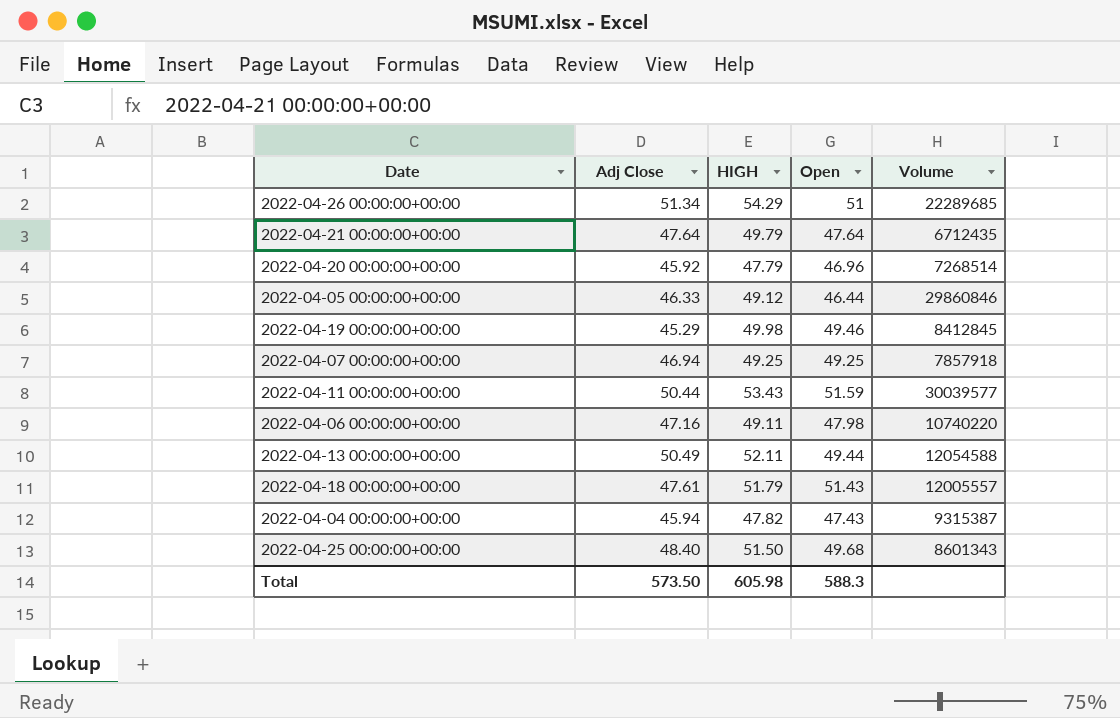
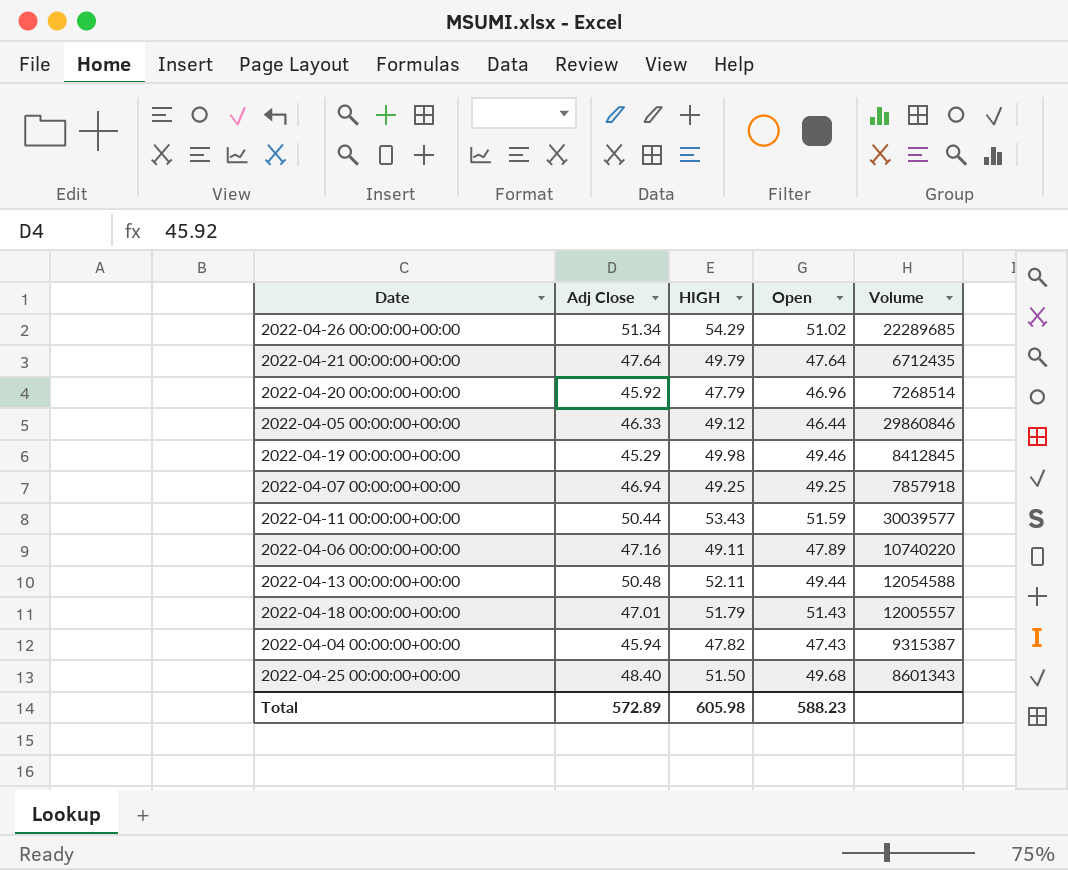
2022-04-26 00:00:00+00:00 | Open: 51 -> 51.02
2022-04-06 00:00:00+00:00 | Open: 47.98 -> 47.89
2022-04-13 00:00:00+00:00 | Adj Close: 50.49 -> 50.48
2022-04-18 00:00:00+00:00 | Adj Close: 47.61 -> 47.01
Total | Adj Close: 573.50 -> 572.89
Total | Open: 588.3 -> 588.23

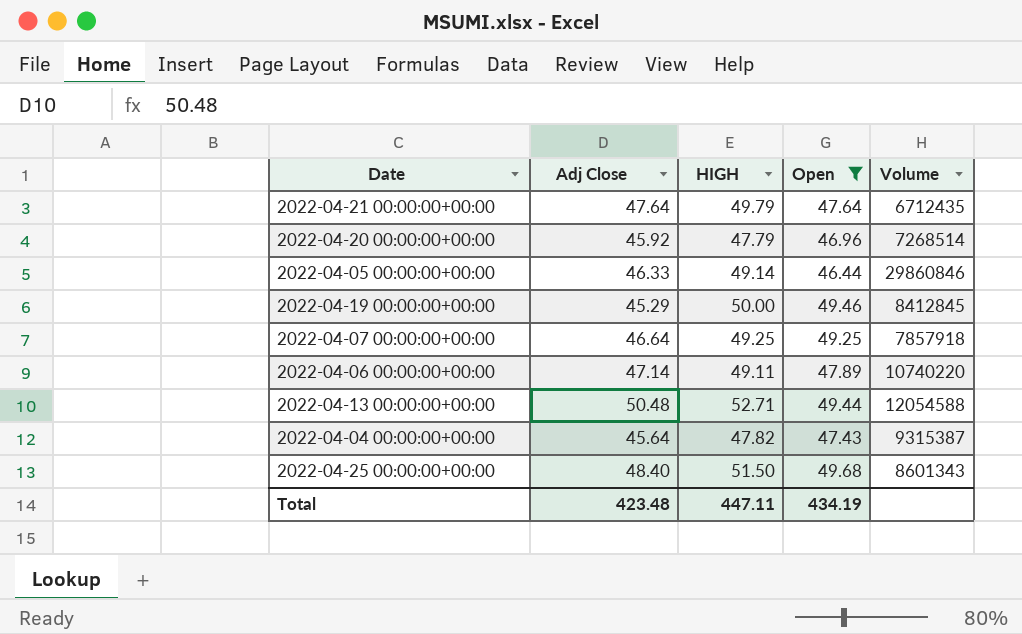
filter: none -> Open <= 49.68
2022-04-05 00:00:00+00:00 | HIGH: 49.12 -> 49.14
2022-04-19 00:00:00+00:00 | HIGH: 49.98 -> 50.00
2022-04-07 00:00:00+00:00 | Adj Close: 46.94 -> 46.64
2022-04-06 00:00:00+00:00 | Adj Close: 47.16 -> 47.14
2022-04-13 00:00:00+00:00 | HIGH: 52.11 -> 52.71
2022-04-04 00:00:00+00:00 | Adj Close: 45.94 -> 45.64
Total | Adj Close: 572.89 -> 423.48
Total | HIGH: 605.98 -> 447.11
Total | Open: 588.23 -> 434.19

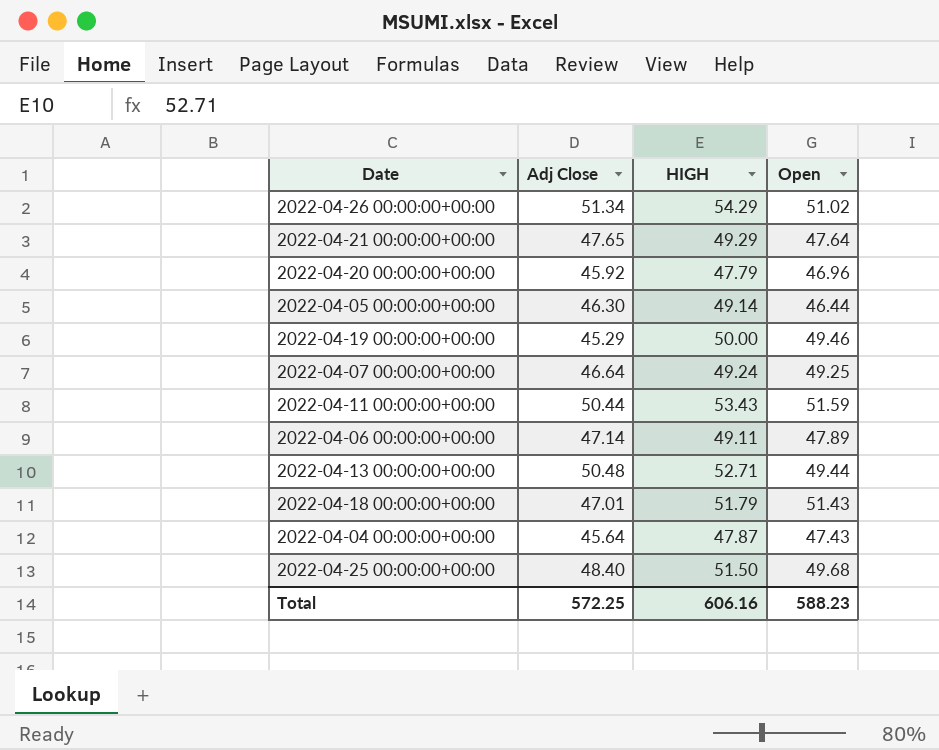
filter: Open <= 49.68 -> none
column Volume | position: 5 -> none
2022-04-21 00:00:00+00:00 | Adj Close: 47.64 -> 47.65
2022-04-21 00:00:00+00:00 | HIGH: 49.79 -> 49.29
2022-04-05 00:00:00+00:00 | Adj Close: 46.33 -> 46.30
2022-04-07 00:00:00+00:00 | HIGH: 49.25 -> 49.24
2022-04-04 00:00:00+00:00 | HIGH: 47.82 -> 47.87
Total | Adj Close: 423.48 -> 572.25
Total | HIGH: 447.11 -> 606.16
Total | Open: 434.19 -> 588.23

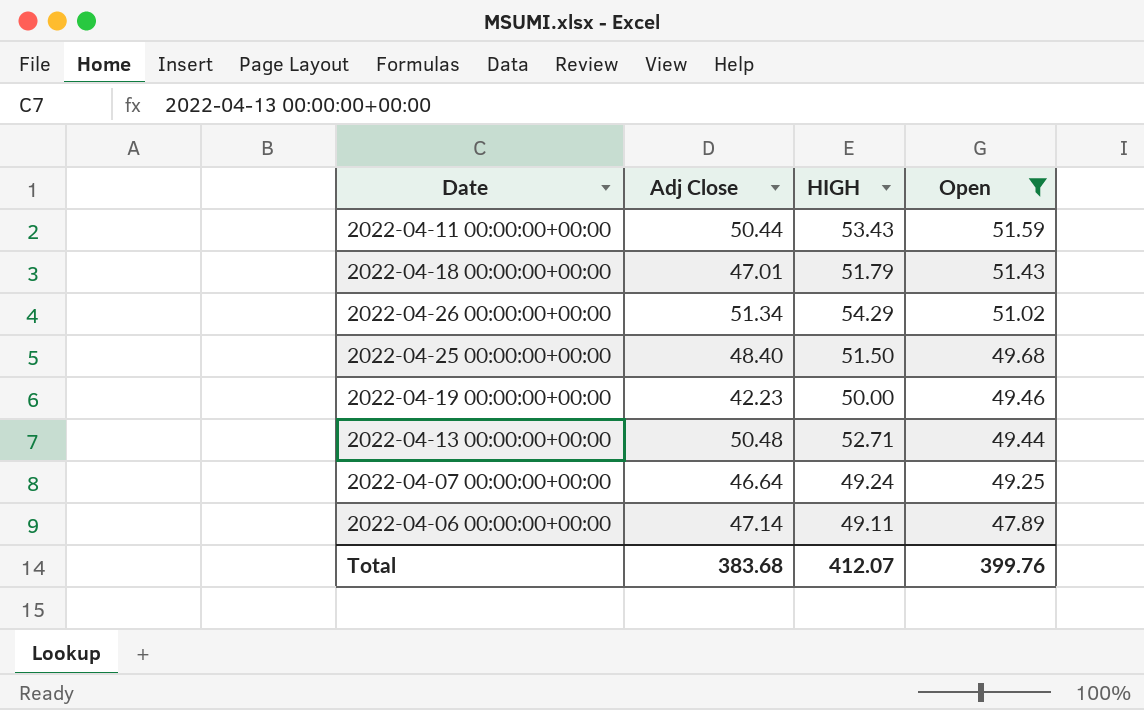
filter: none -> Open >= 47.89
row order: none -> Open descending
2022-04-19 00:00:00+00:00 | Adj Close: 45.29 -> 42.23
Total | Adj Close: 572.25 -> 383.68
Total | HIGH: 606.16 -> 412.07
Total | Open: 588.23 -> 399.76

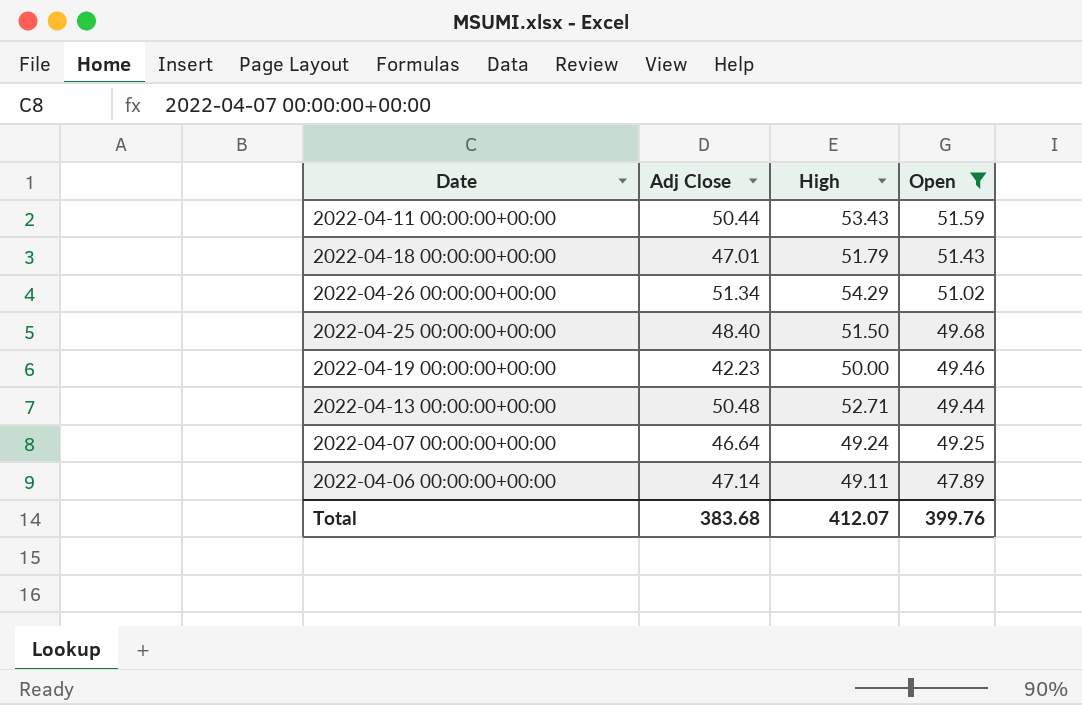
column name: HIGH -> High

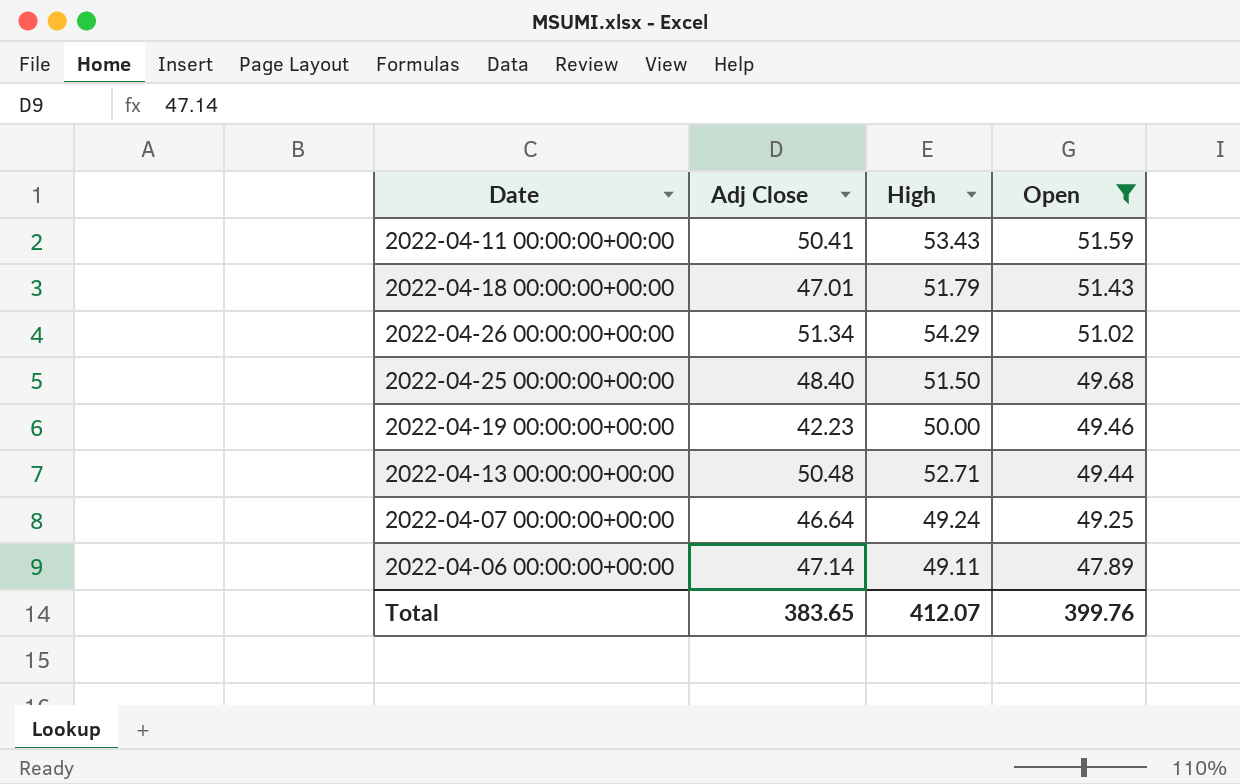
2022-04-11 00:00:00+00:00 | Adj Close: 50.44 -> 50.41
Total | Adj Close: 383.68 -> 383.65

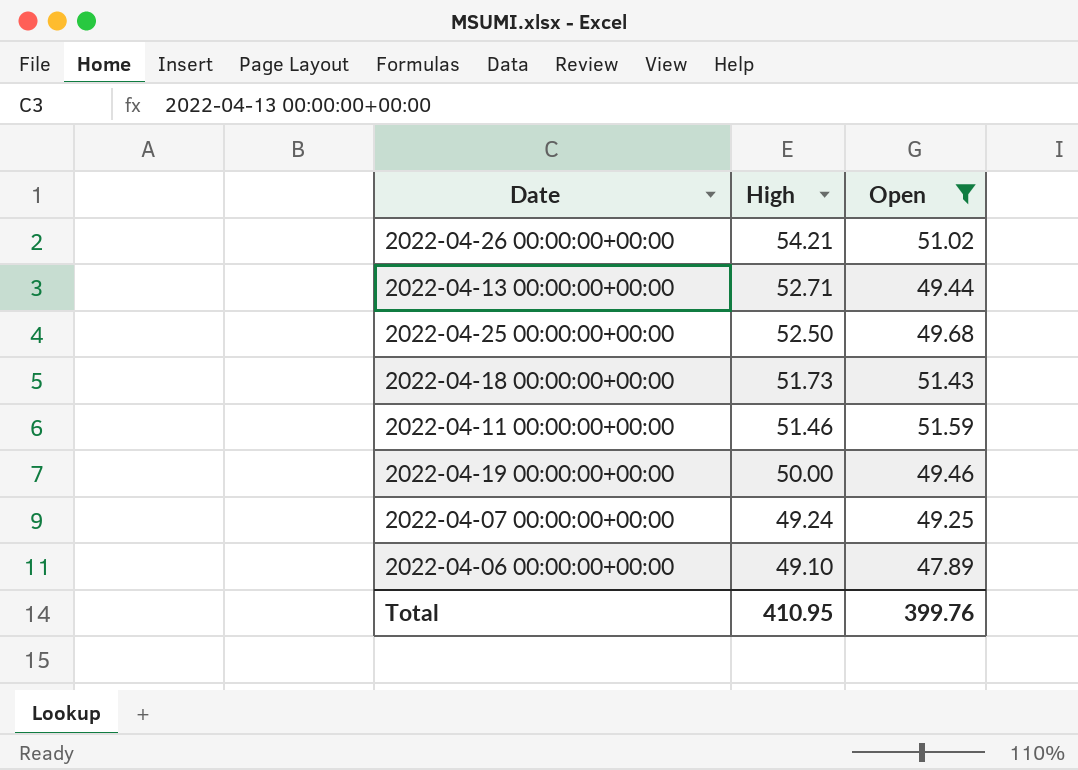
row order: Open descending -> High descending
column Adj Close | position: 2 -> none
2022-04-26 00:00:00+00:00 | High: 54.29 -> 54.21
2022-04-25 00:00:00+00:00 | High: 51.50 -> 52.50
2022-04-18 00:00:00+00:00 | High: 51.79 -> 51.73
2022-04-11 00:00:00+00:00 | High: 53.43 -> 51.46
2022-04-06 00:00:00+00:00 | High: 49.11 -> 49.10
Total | High: 412.07 -> 410.95

